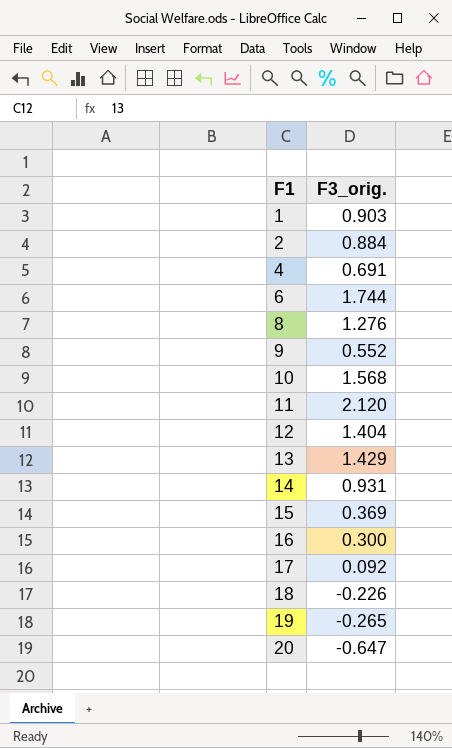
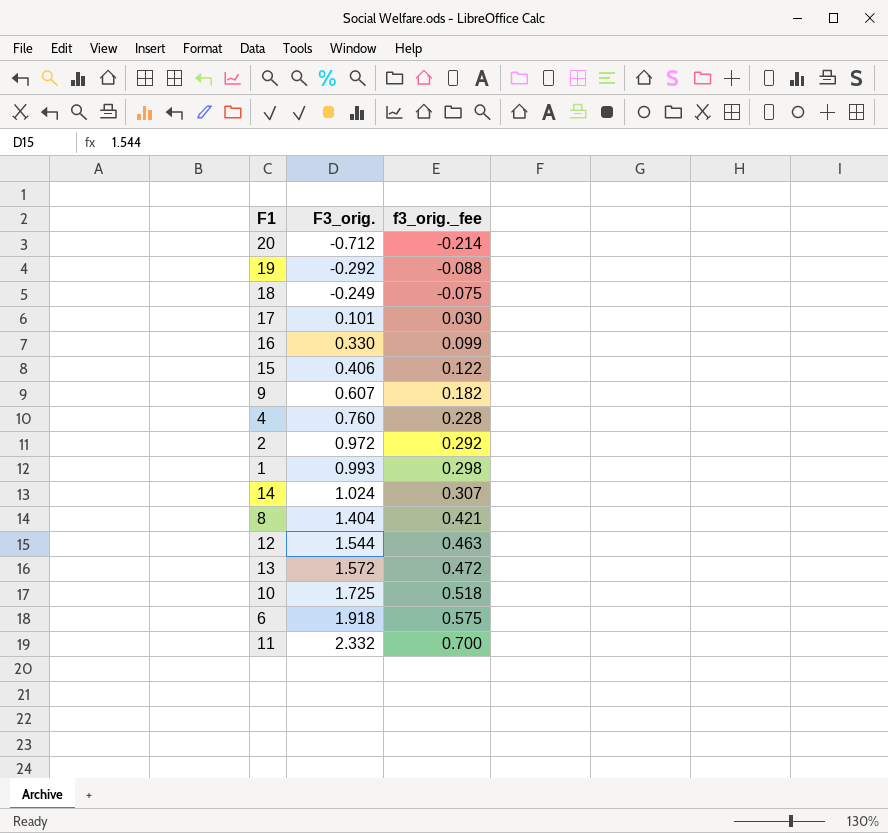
row order: F1 ascending -> F3_orig. ascending
column f3_orig._fee | formula: none -> [F3_orig.] * 0.3
20 | F3_orig.: -0.647 -> -0.712
19 | F3_orig.: -0.265 -> -0.292
18 | F3_orig.: -0.226 -> -0.249
17 | F3_orig.: 0.092 -> 0.101
16 | F3_orig.: 0.300 -> 0.330
15 | F3_orig.: 0.369 -> 0.406
9 | F3_orig.: 0.552 -> 0.607
4 | F3_orig.: 0.691 -> 0.760
2 | F3_orig.: 0.884 -> 0.972
1 | F3_orig.: 0.903 -> 0.993
14 | F3_orig.: 0.931 -> 1.024
8 | F3_orig.: 1.276 -> 1.404
12 | F3_orig.: 1.404 -> 1.544
13 | F3_orig.: 1.429 -> 1.572
10 | F3_orig.: 1.568 -> 1.725
6 | F3_orig.: 1.744 -> 1.918
11 | F3_orig.: 2.120 -> 2.332

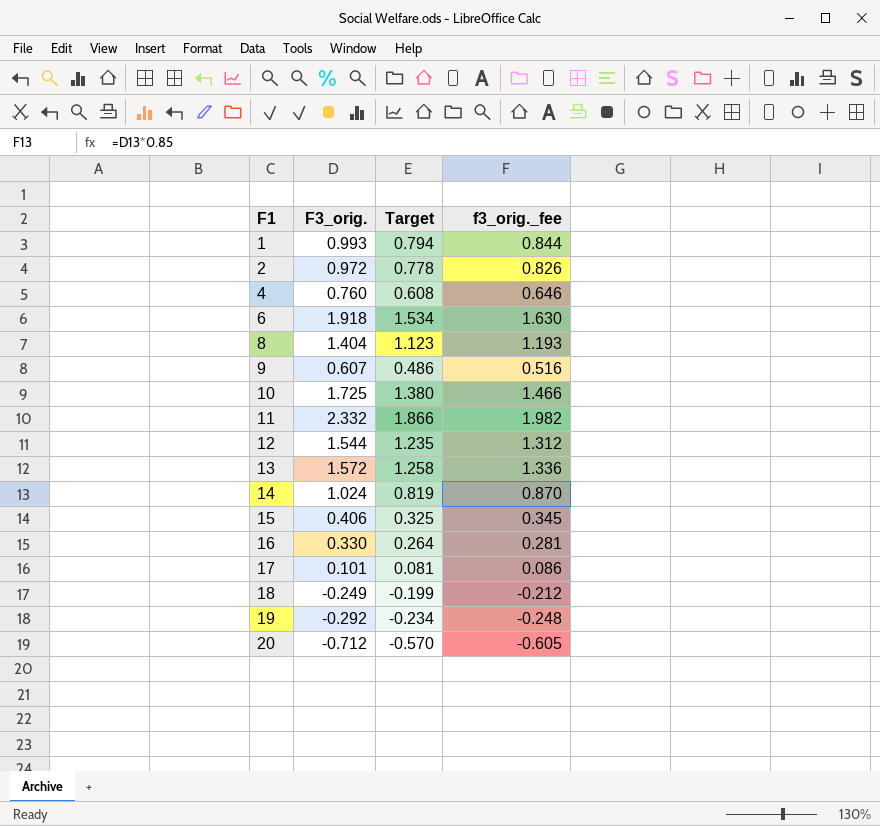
row order: F3_orig. ascending -> F1 ascending
column Target | formula: none -> [F3_orig.] * 0.8
column f3_orig._fee | formula: [F3_orig.] * 0.3 -> [F3_orig.] * 0.85

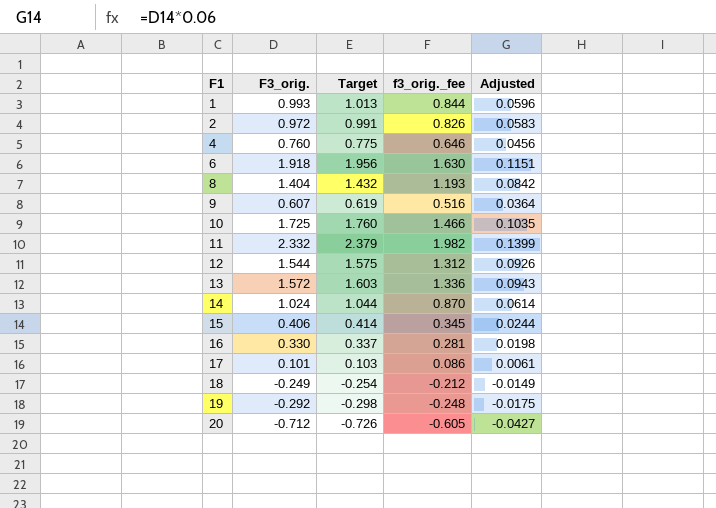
column Target | formula: [F3_orig.] * 0.8 -> [F3_orig.] * 1.02
column Adjusted | formula: none -> [F3_orig.] * 0.06

